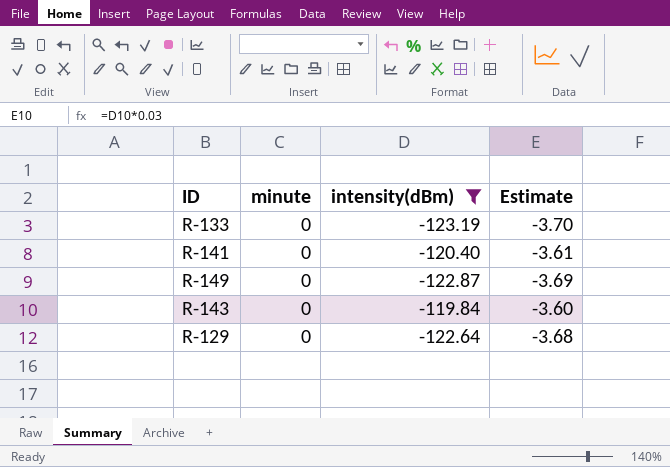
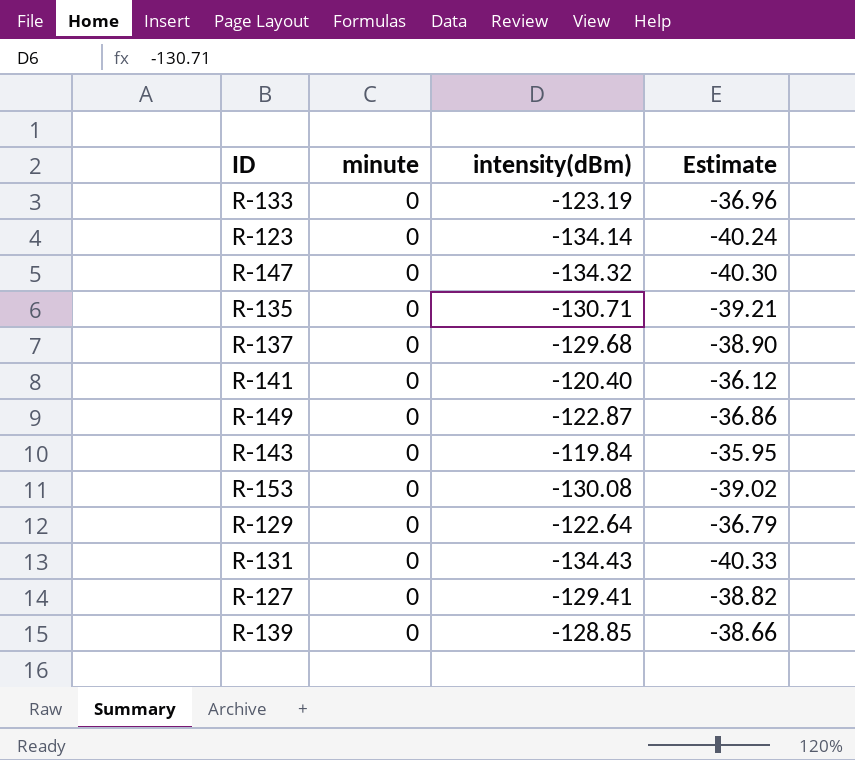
filter: intensity(dBm) >= -123.19 -> none
column Estimate | formula: [intensity(dBm)] * 0.03 -> [intensity(dBm)] * 0.3

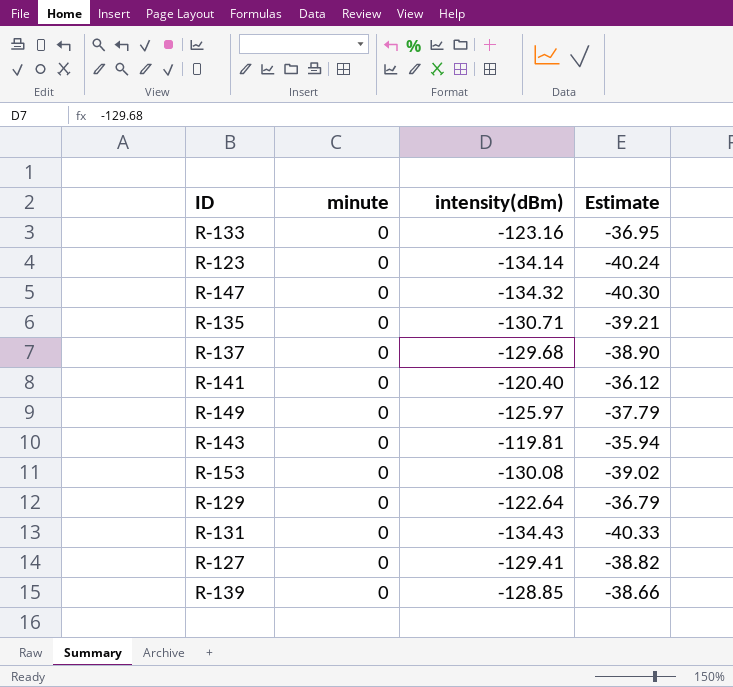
R-133 | intensity(dBm): -123.19 -> -123.16
R-133 | Estimate: -36.96 -> -36.95
R-149 | intensity(dBm): -122.87 -> -125.97
R-149 | Estimate: -36.86 -> -37.79
R-143 | intensity(dBm): -119.84 -> -119.81
R-143 | Estimate: -35.95 -> -35.94

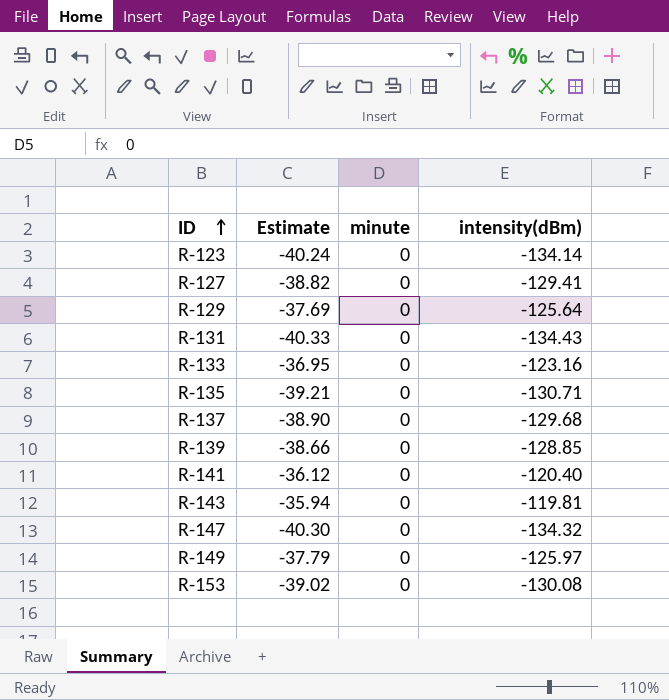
row order: none -> ID ascending
column Estimate | position: 4 -> 2
R-129 | Estimate: -36.79 -> -37.69
R-129 | intensity(dBm): -122.64 -> -125.64

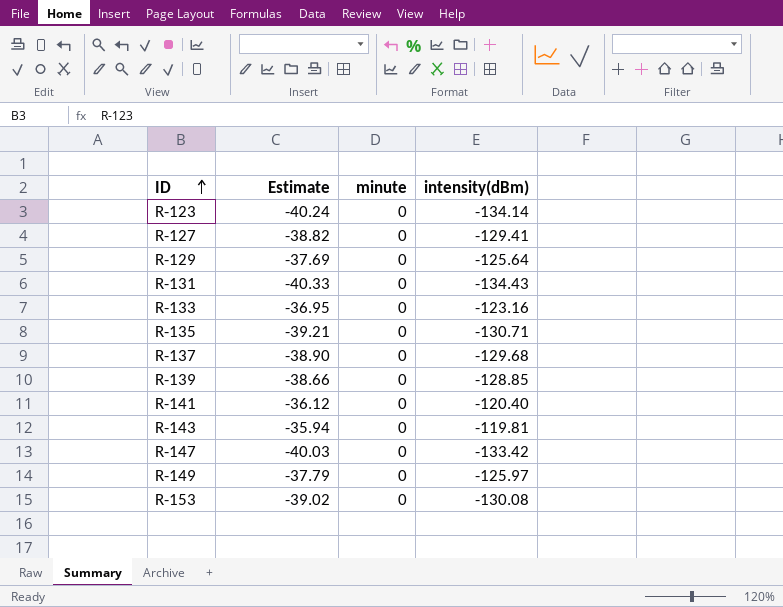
R-147 | Estimate: -40.30 -> -40.03
R-147 | intensity(dBm): -134.32 -> -133.42

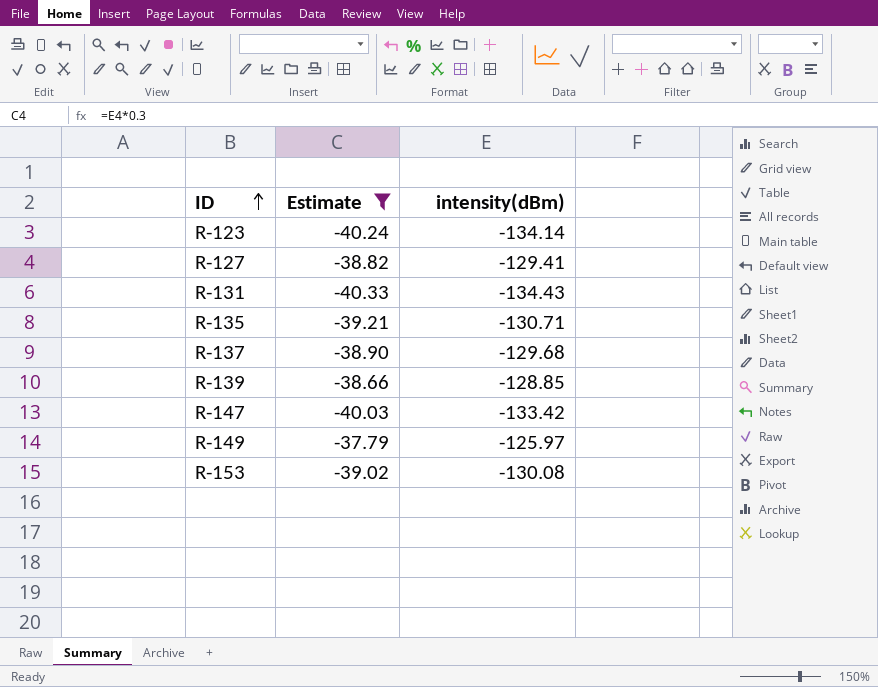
filter: none -> Estimate <= -37.79
column minute | position: 3 -> none

